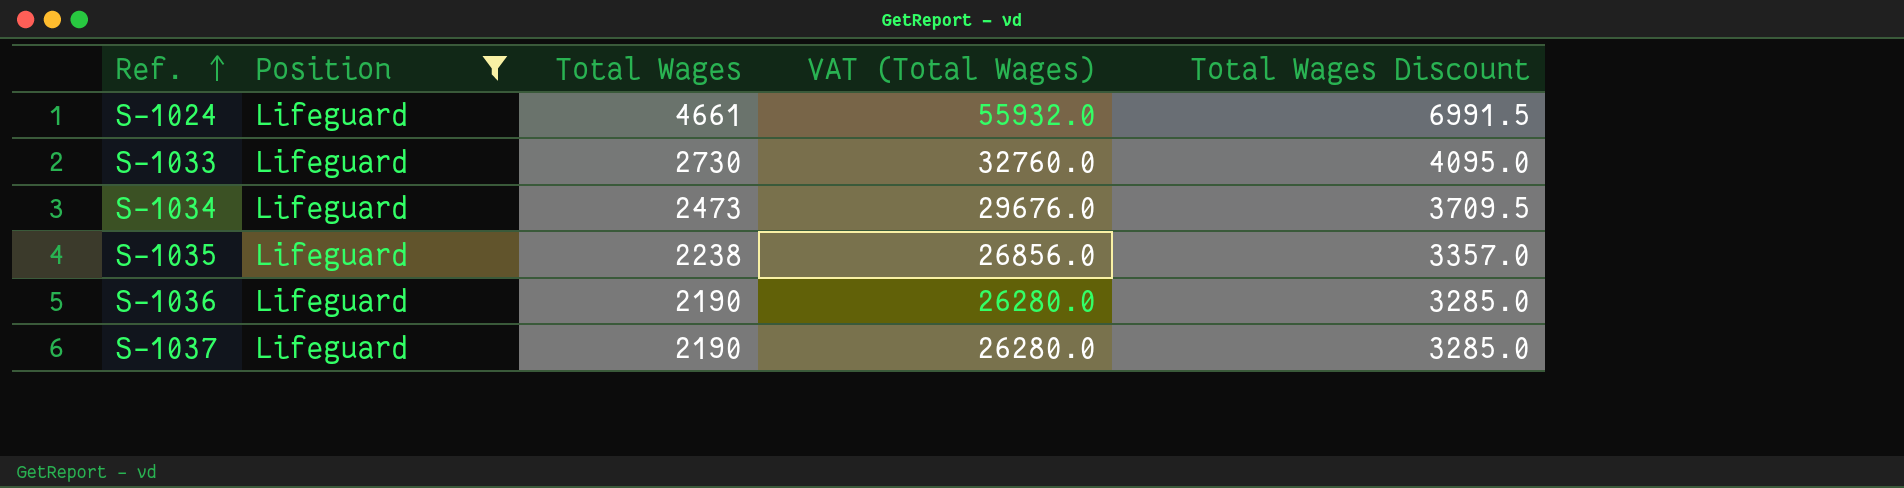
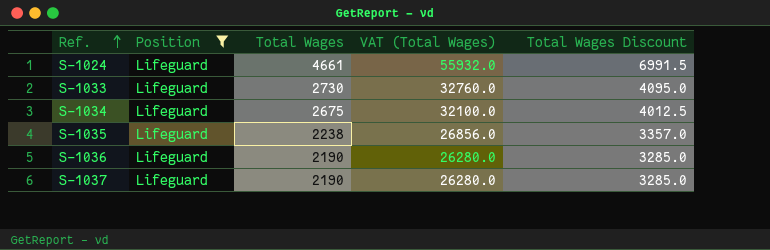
S-1034 | Total Wages: 2473 -> 2675
S-1034 | VAT (Total Wages): 29676.0 -> 32100.0
S-1034 | Total Wages Discount: 3709.5 -> 4012.5

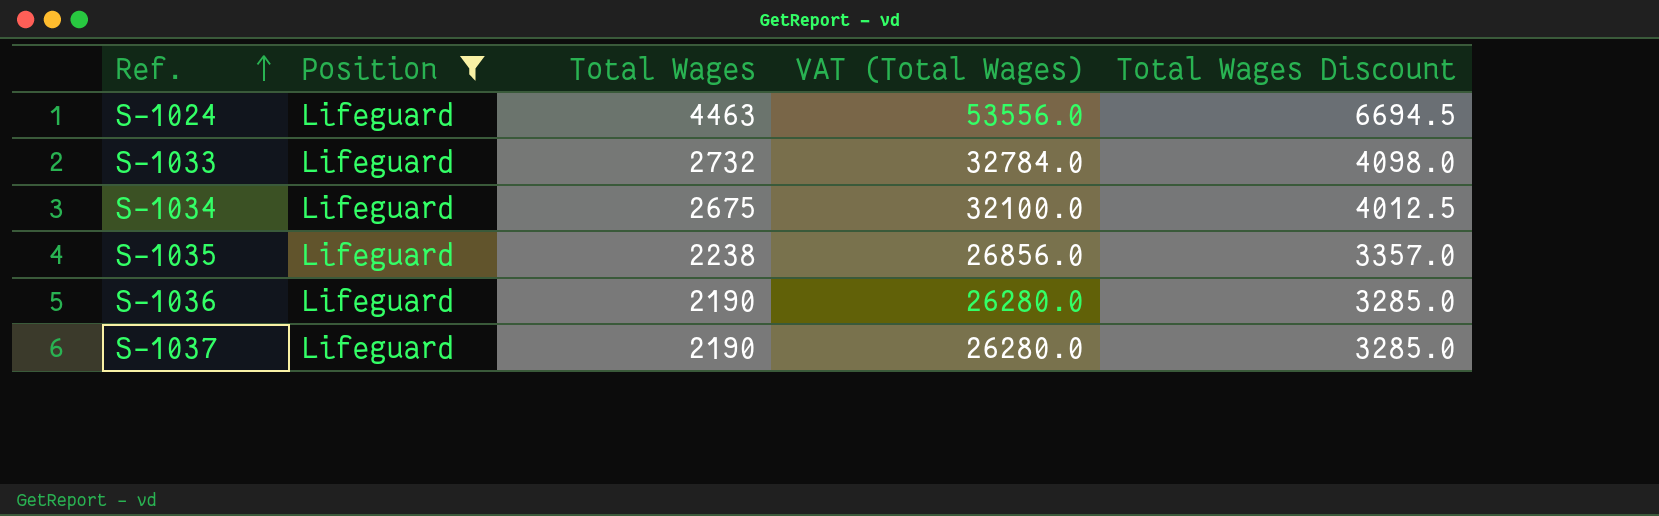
S-1024 | Total Wages: 4661 -> 4463
S-1024 | VAT (Total Wages): 55932.0 -> 53556.0
S-1024 | Total Wages Discount: 6991.5 -> 6694.5
S-1033 | Total Wages: 2730 -> 2732
S-1033 | VAT (Total Wages): 32760.0 -> 32784.0
S-1033 | Total Wages Discount: 4095.0 -> 4098.0

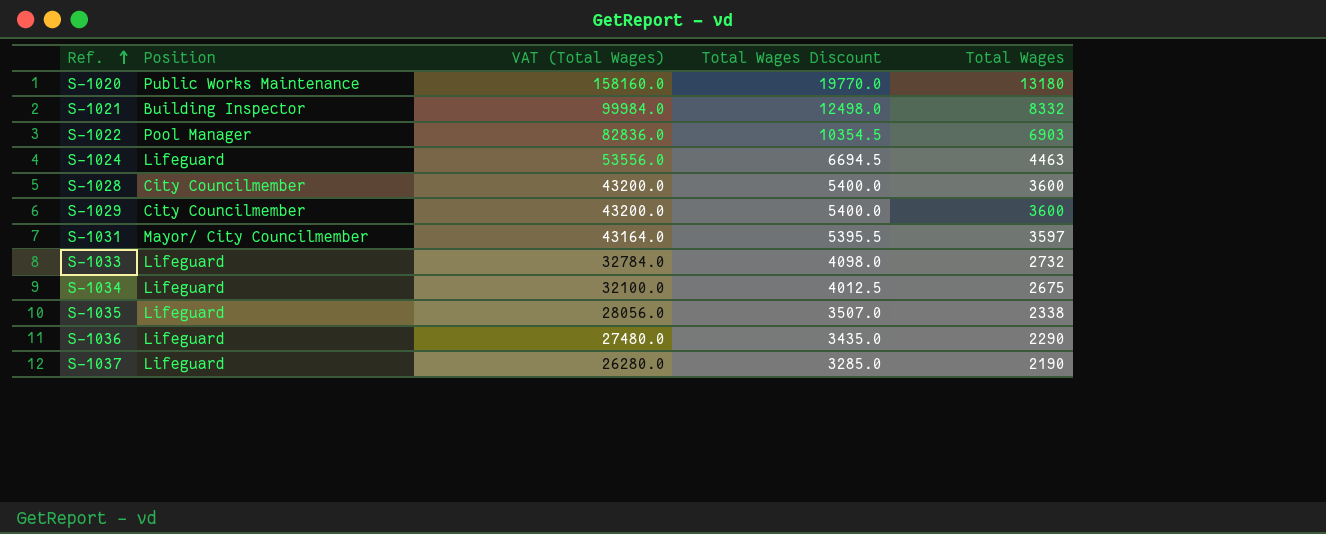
filter: Position = Lifeguard -> none
column Total Wages | position: 3 -> 5
S-1035 | VAT (Total Wages): 26856.0 -> 28056.0
S-1035 | Total Wages Discount: 3357.0 -> 3507.0
S-1035 | Total Wages: 2238 -> 2338
S-1036 | VAT (Total Wages): 26280.0 -> 27480.0
S-1036 | Total Wages Discount: 3285.0 -> 3435.0
S-1036 | Total Wages: 2190 -> 2290

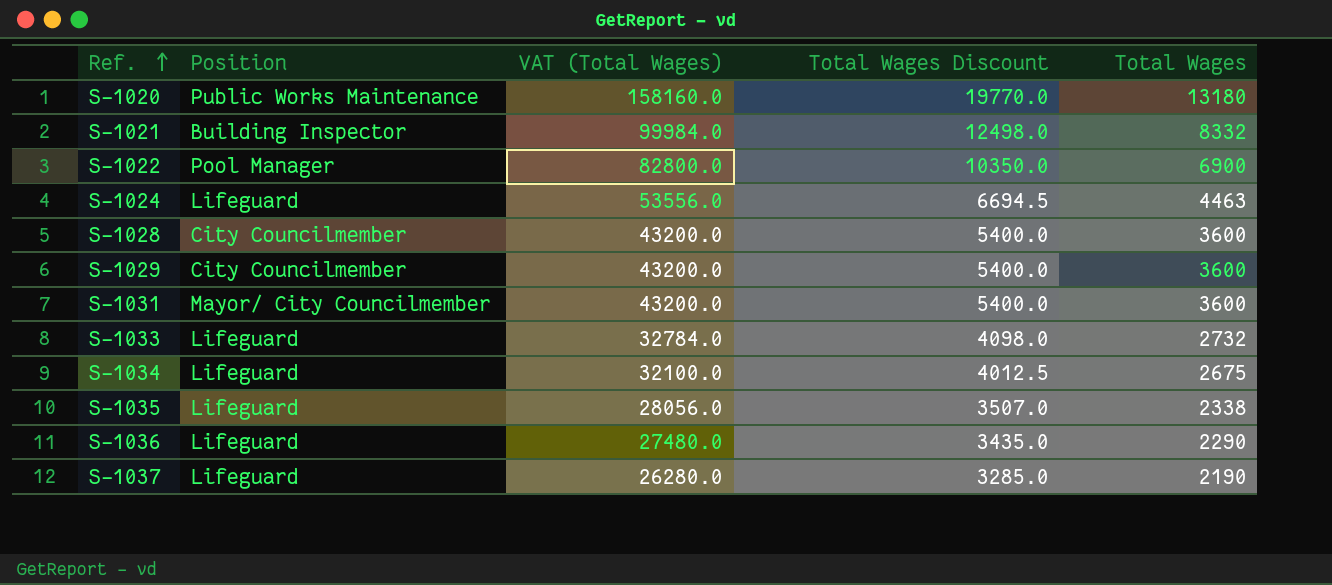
S-1022 | VAT (Total Wages): 82836.0 -> 82800.0
S-1022 | Total Wages Discount: 10354.5 -> 10350.0
S-1022 | Total Wages: 6903 -> 6900
S-1031 | VAT (Total Wages): 43164.0 -> 43200.0
S-1031 | Total Wages Discount: 5395.5 -> 5400.0
S-1031 | Total Wages: 3597 -> 3600

